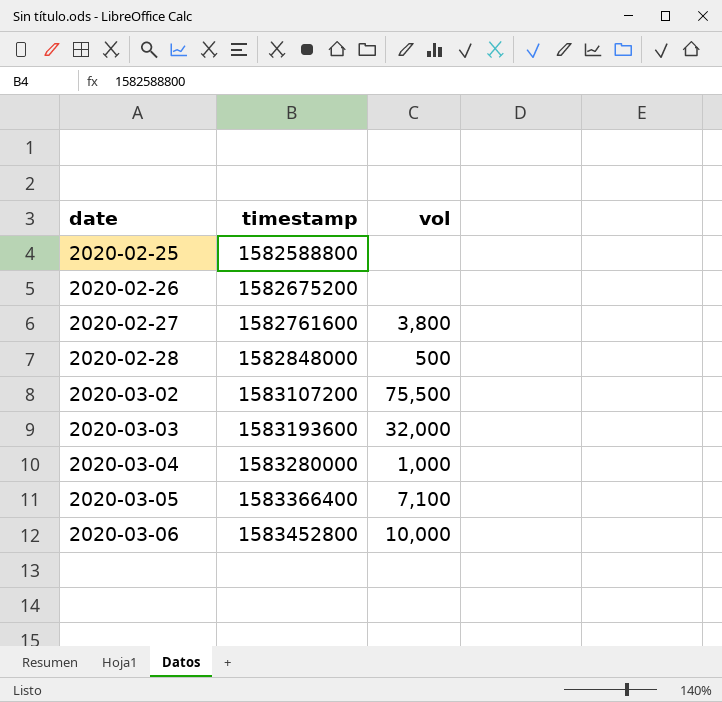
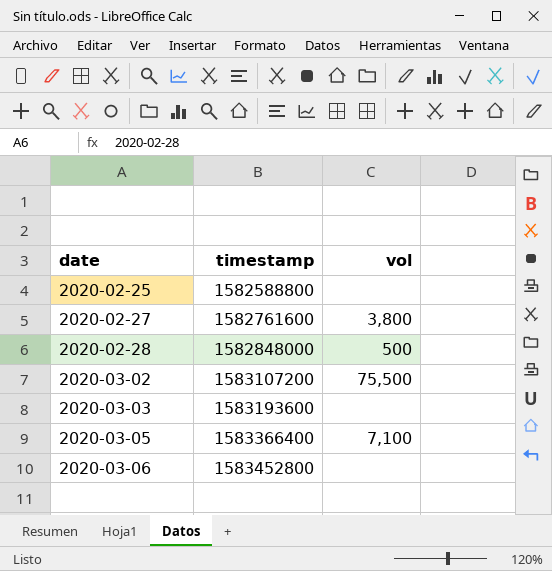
row 2020-02-26: 1582675200 | none -> none
row 2020-03-04: 1583280000 | 1,000 -> none
2020-03-03 | vol: 32,000 -> none
2020-03-06 | vol: 10,000 -> none

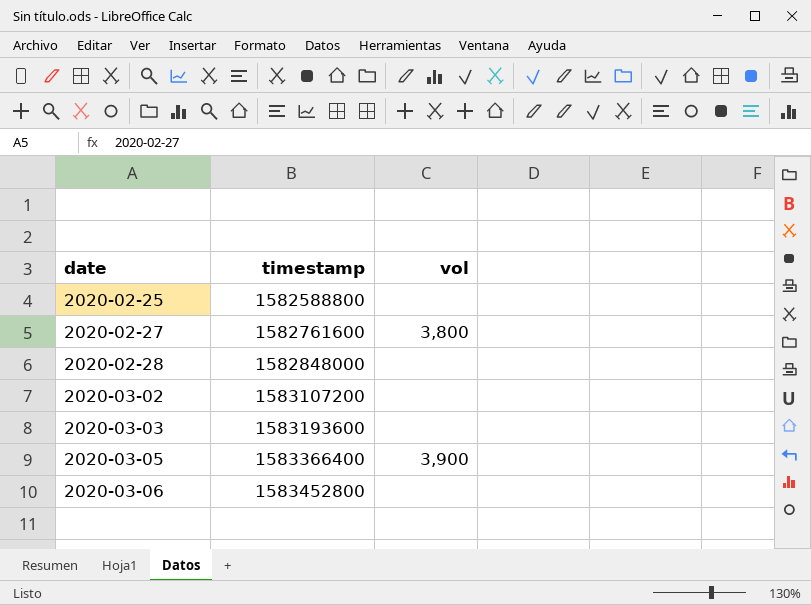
2020-02-28 | vol: 500 -> none
2020-03-02 | vol: 75,500 -> none
2020-03-05 | vol: 7,100 -> 3,900

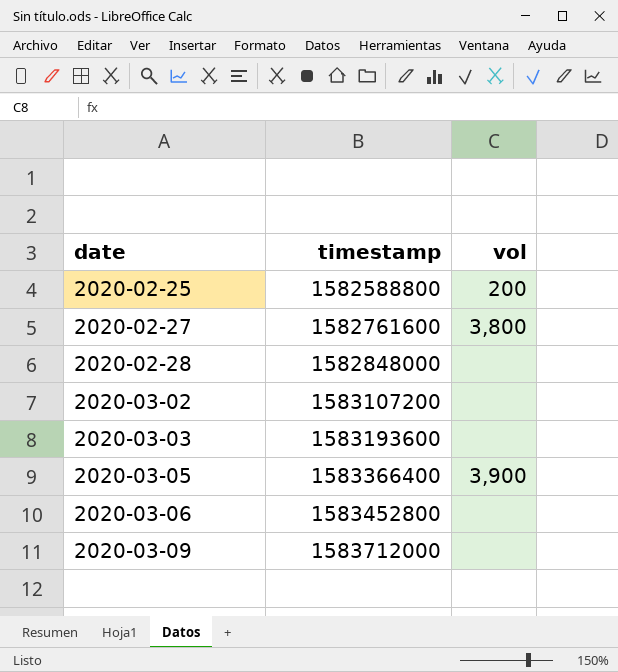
2020-02-25 | vol: none -> 200
row 2020-03-09: none -> 1583712000 | none

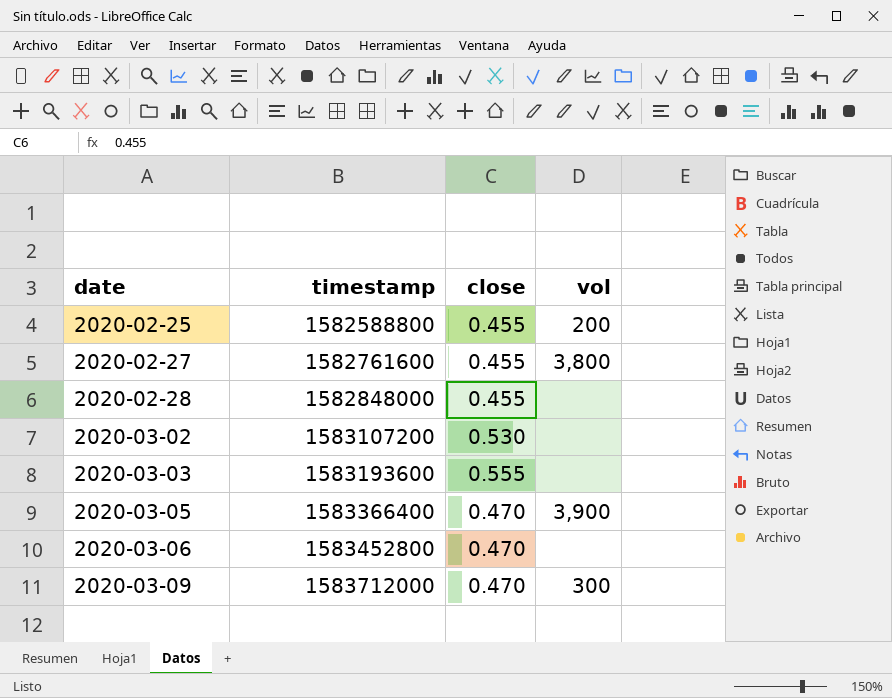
column close | position: none -> 3
2020-03-09 | vol: none -> 300

